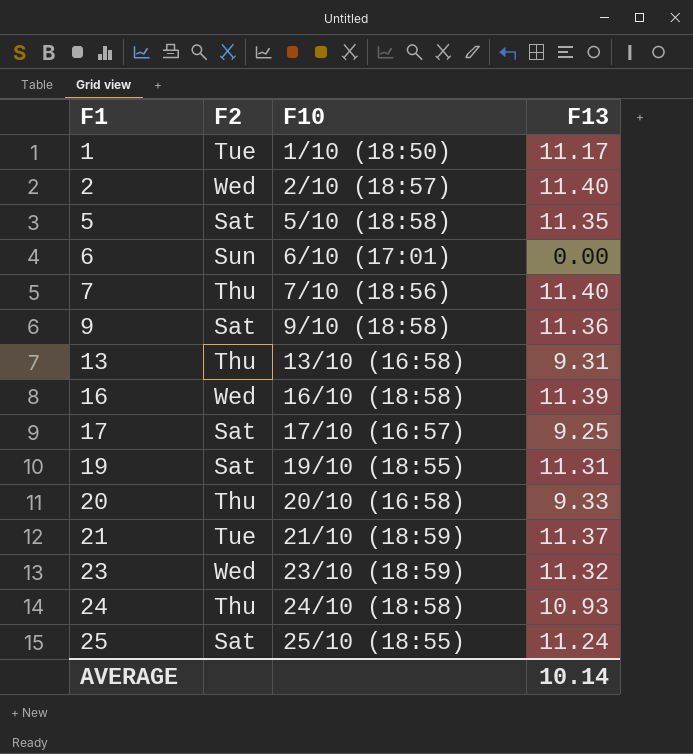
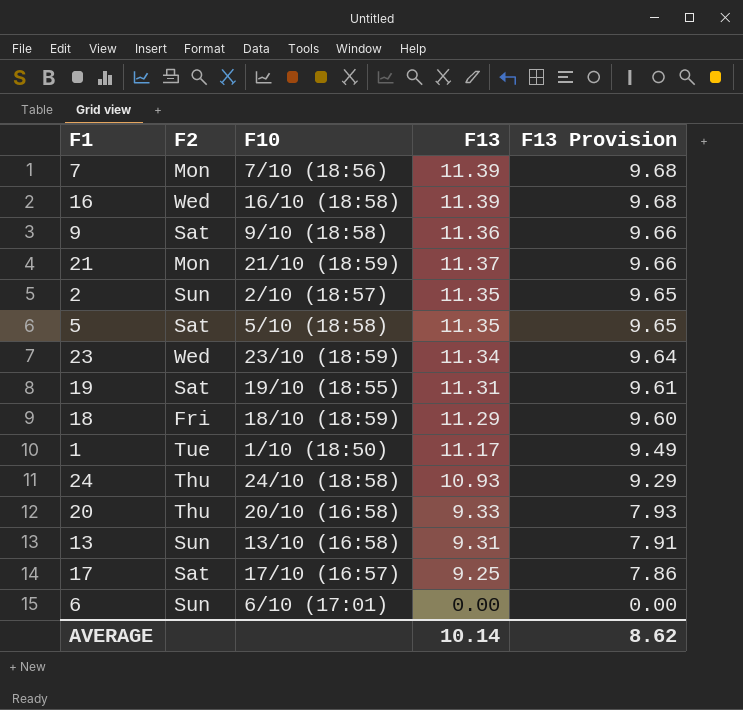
row order: F1 ascending -> F13 Provision descending
column F13 Provision | formula: none -> [F13] * 0.85
row 25: Sat | 25/10 (18:55) | 11.24 -> none
7 | F2: Thu -> Mon
7 | F13: 11.40 -> 11.39
21 | F2: Tue -> Mon
2 | F2: Wed -> Sun
2 | F13: 11.40 -> 11.35
23 | F13: 11.32 -> 11.34
row 18: none -> Fri | 18/10 (18:59) | 11.29 | 9.60
13 | F2: Thu -> Sun

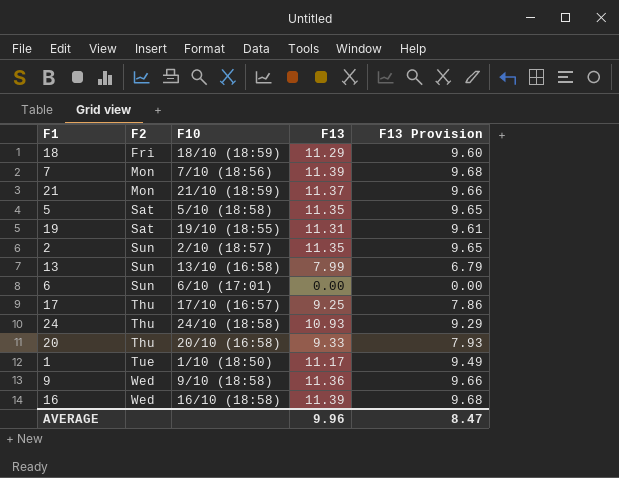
row order: F13 Provision descending -> F2 ascending
row 23: Wed | 23/10 (18:59) | 11.34 | 9.64 -> none
13 | F13: 9.31 -> 7.99
13 | F13 Provision: 7.91 -> 6.79
17 | F2: Sat -> Thu
9 | F2: Sat -> Wed
AVERAGE | F13: 10.14 -> 9.96
AVERAGE | F13 Provision: 8.62 -> 8.47

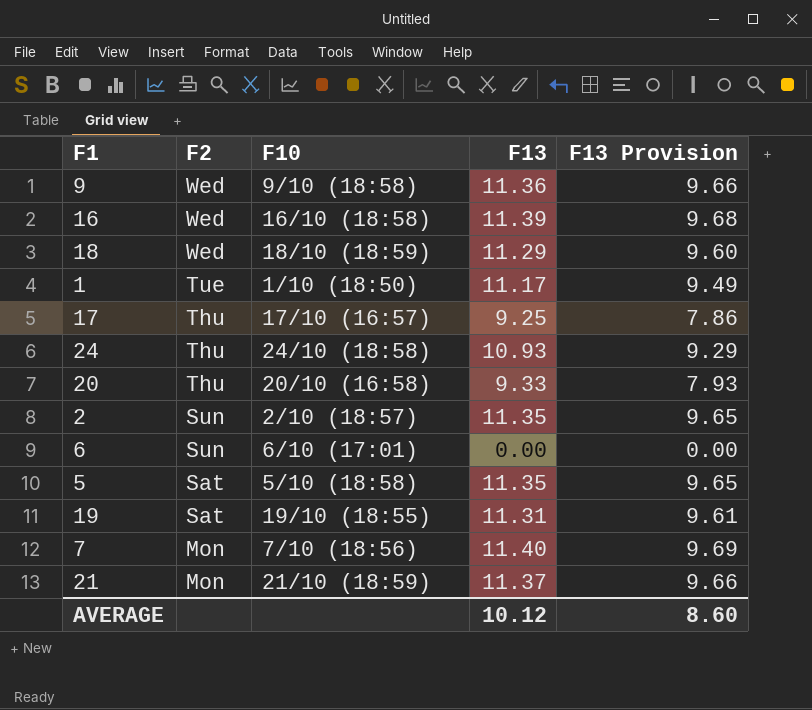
row order: F2 ascending -> F2 descending
row 13: Sun | 13/10 (16:58) | 7.99 | 6.79 -> none
18 | F2: Fri -> Wed
7 | F13: 11.39 -> 11.40
7 | F13 Provision: 9.68 -> 9.69
AVERAGE | F13: 9.96 -> 10.12
AVERAGE | F13 Provision: 8.47 -> 8.60

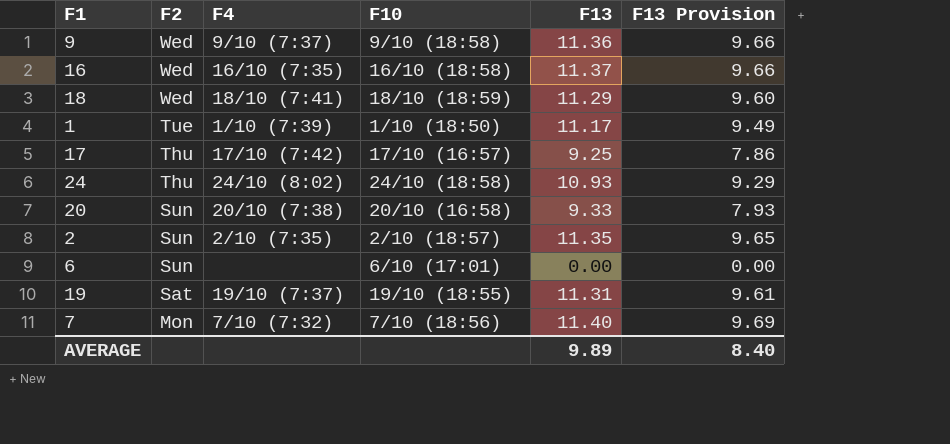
column F4 | position: none -> 3
row 5: Sat | 5/10 (18:58) | 11.35 | 9.65 -> none
row 21: Mon | 21/10 (18:59) | 11.37 | 9.66 -> none
16 | F13: 11.39 -> 11.37
16 | F13 Provision: 9.68 -> 9.66
20 | F2: Thu -> Sun
AVERAGE | F13: 10.12 -> 9.89
AVERAGE | F13 Provision: 8.60 -> 8.40

